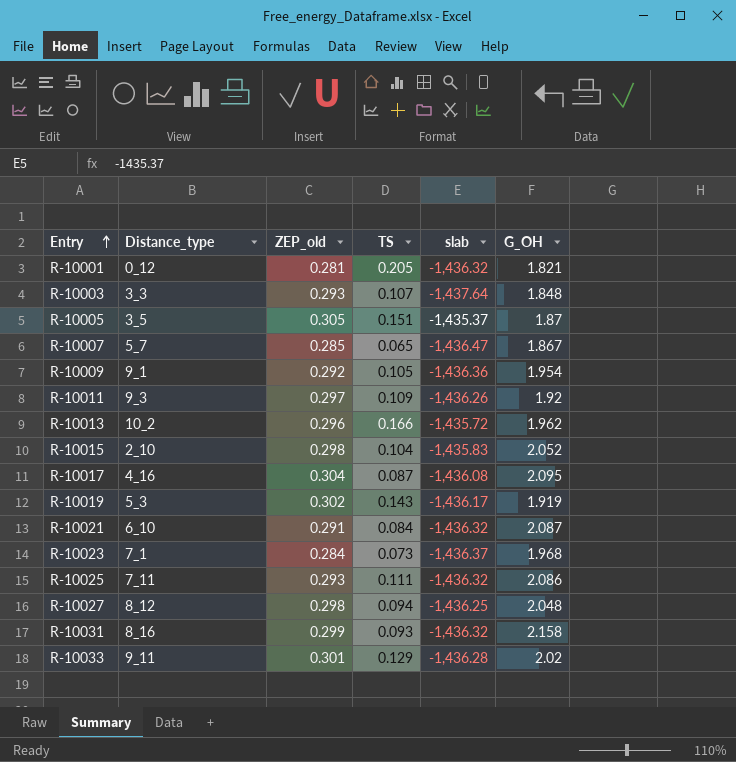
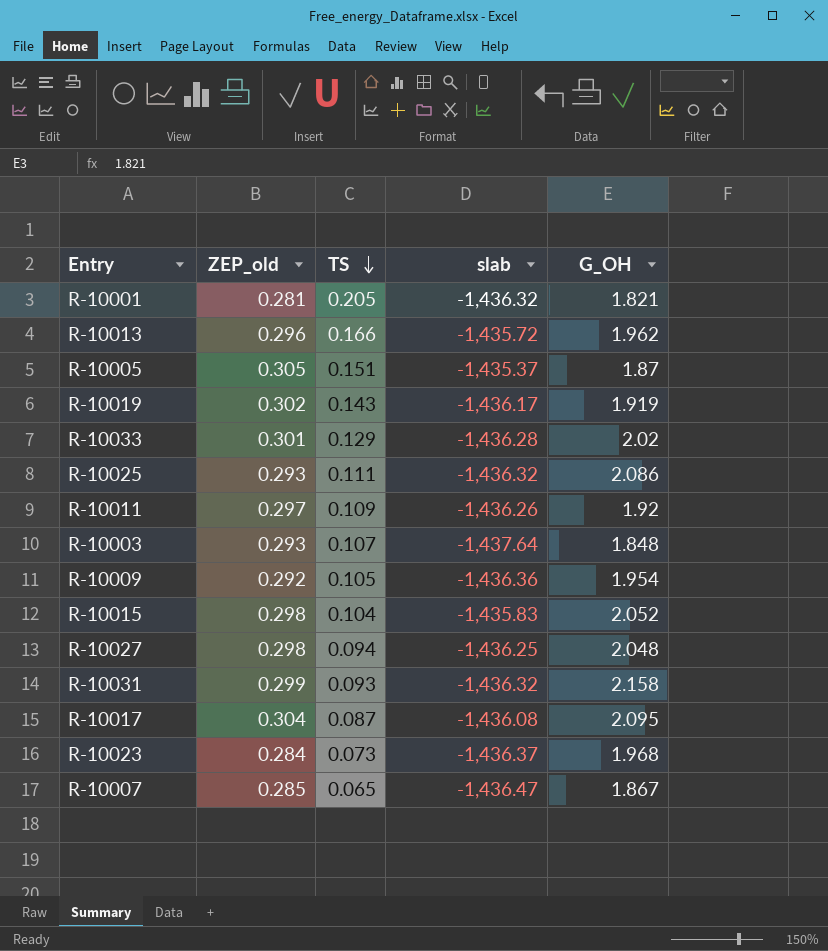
row order: Entry ascending -> TS descending
column Distance_type | position: 2 -> none
row R-10021: 6_10 | 0.291 | 0.084 | -1,436.32 | 2.087 -> none

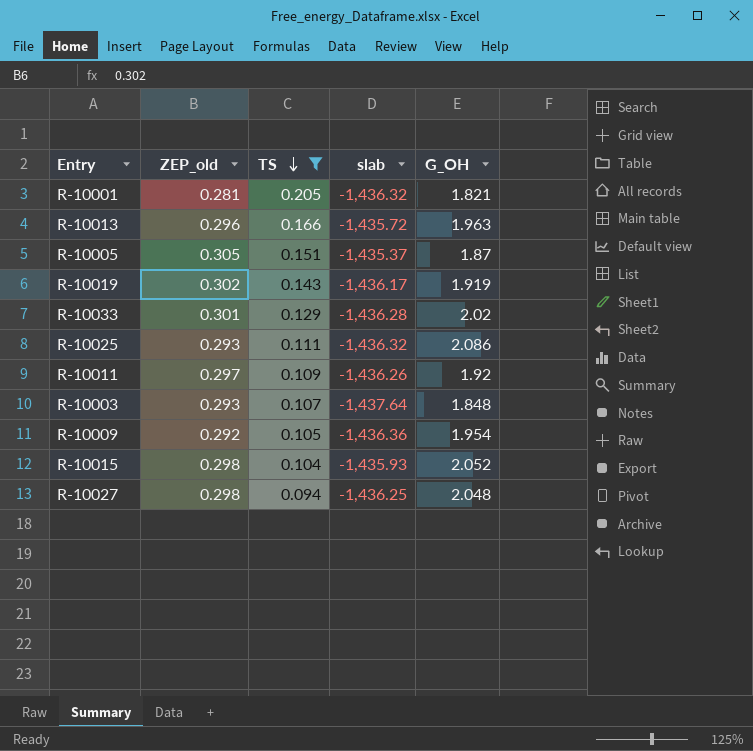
filter: none -> TS >= 0.094
R-10013 | G_OH: 1.962 -> 1.963
R-10015 | slab: -1,435.83 -> -1,435.93

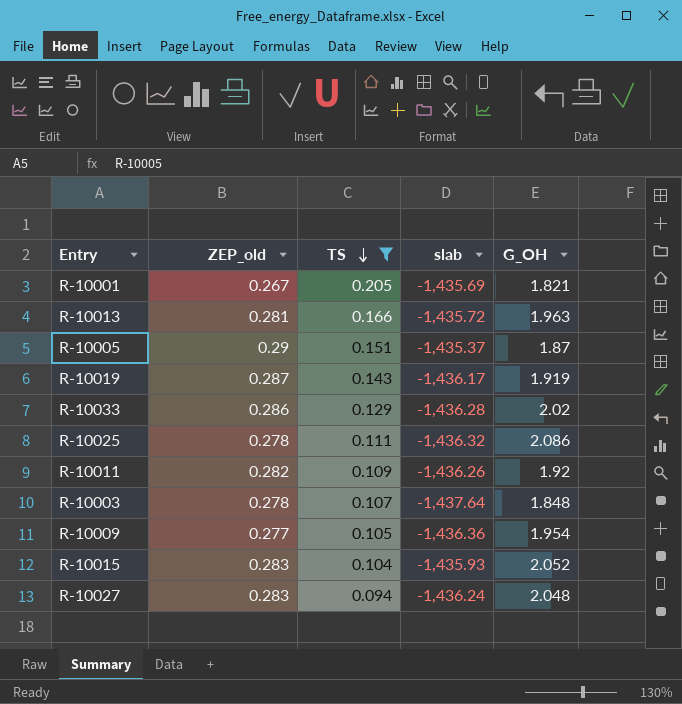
R-10001 | ZEP_old: 0.281 -> 0.267
R-10001 | slab: -1,436.32 -> -1,435.69
R-10013 | ZEP_old: 0.296 -> 0.281
R-10005 | ZEP_old: 0.305 -> 0.29
R-10019 | ZEP_old: 0.302 -> 0.287
R-10033 | ZEP_old: 0.301 -> 0.286
R-10025 | ZEP_old: 0.293 -> 0.278
R-10011 | ZEP_old: 0.297 -> 0.282
R-10003 | ZEP_old: 0.293 -> 0.278
R-10009 | ZEP_old: 0.292 -> 0.277
R-10015 | ZEP_old: 0.298 -> 0.283
R-10027 | ZEP_old: 0.298 -> 0.283
R-10027 | slab: -1,436.25 -> -1,436.24

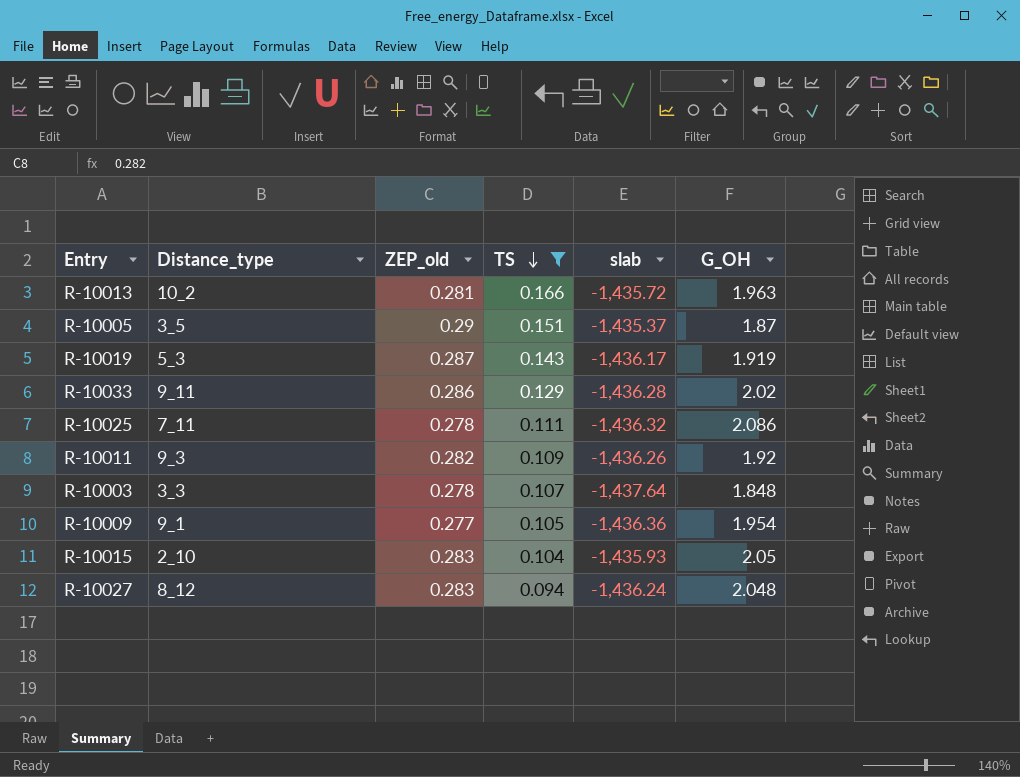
column Distance_type | position: none -> 2
row R-10001: 0.267 | 0.205 | -1,435.69 | 1.821 -> none
R-10015 | G_OH: 2.052 -> 2.05

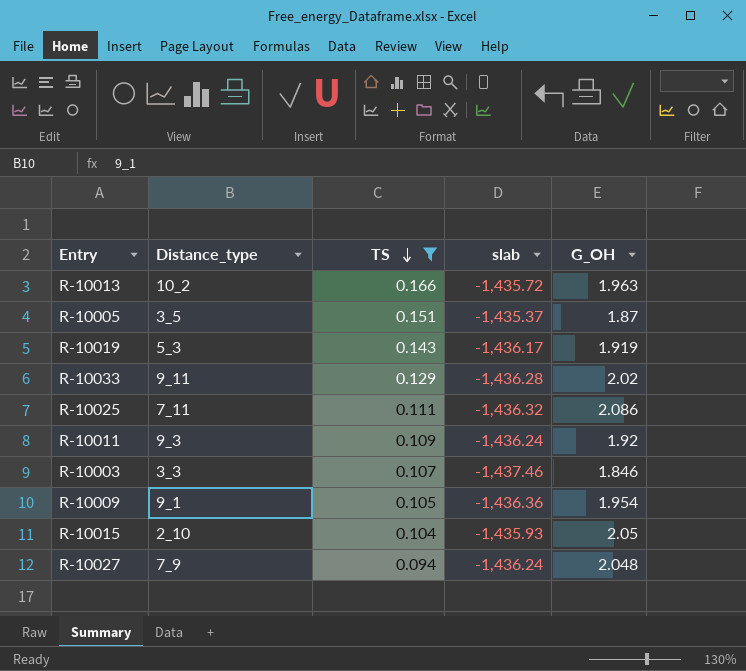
column ZEP_old | position: 3 -> none
R-10011 | slab: -1,436.26 -> -1,436.24
R-10003 | slab: -1,437.64 -> -1,437.46
R-10003 | G_OH: 1.848 -> 1.846
R-10027 | Distance_type: 8_12 -> 7_9

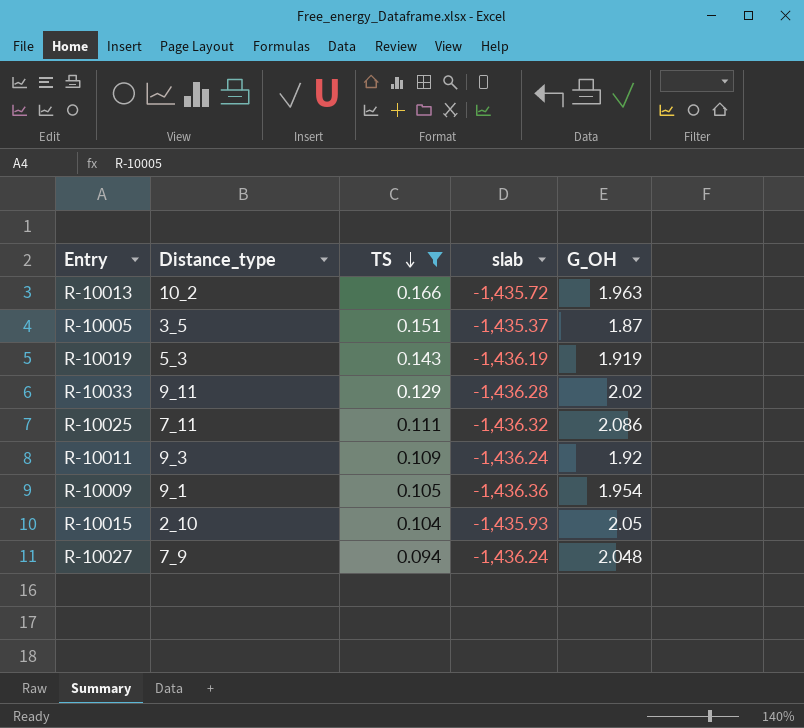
row R-10003: 3_3 | 0.107 | -1,437.46 | 1.846 -> none
R-10019 | slab: -1,436.17 -> -1,436.19

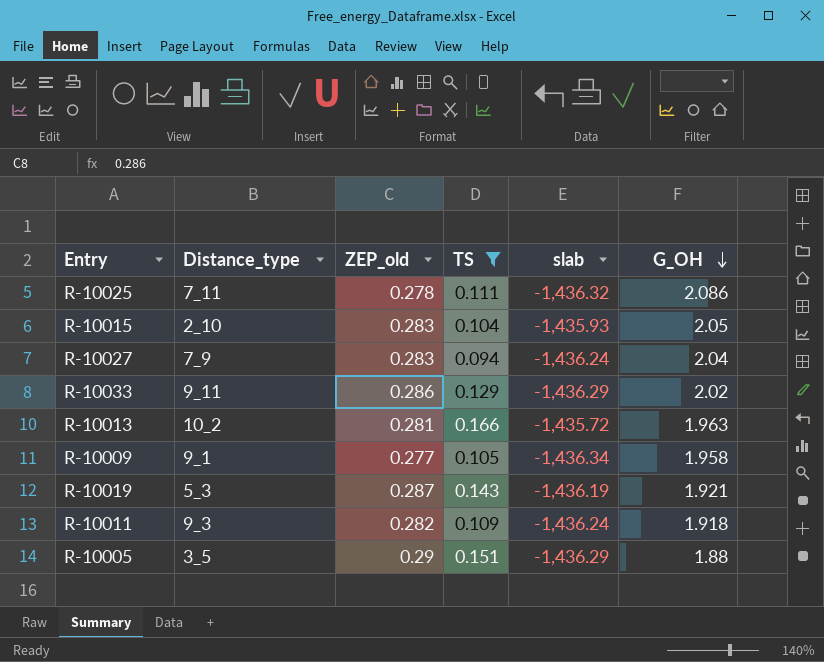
row order: TS descending -> G_OH descending
column ZEP_old | position: none -> 3
R-10027 | G_OH: 2.048 -> 2.04
R-10033 | slab: -1,436.28 -> -1,436.29
R-10009 | slab: -1,436.36 -> -1,436.34
R-10009 | G_OH: 1.954 -> 1.958
R-10019 | G_OH: 1.919 -> 1.921
R-10011 | G_OH: 1.92 -> 1.918
R-10005 | slab: -1,435.37 -> -1,436.29
R-10005 | G_OH: 1.87 -> 1.88

